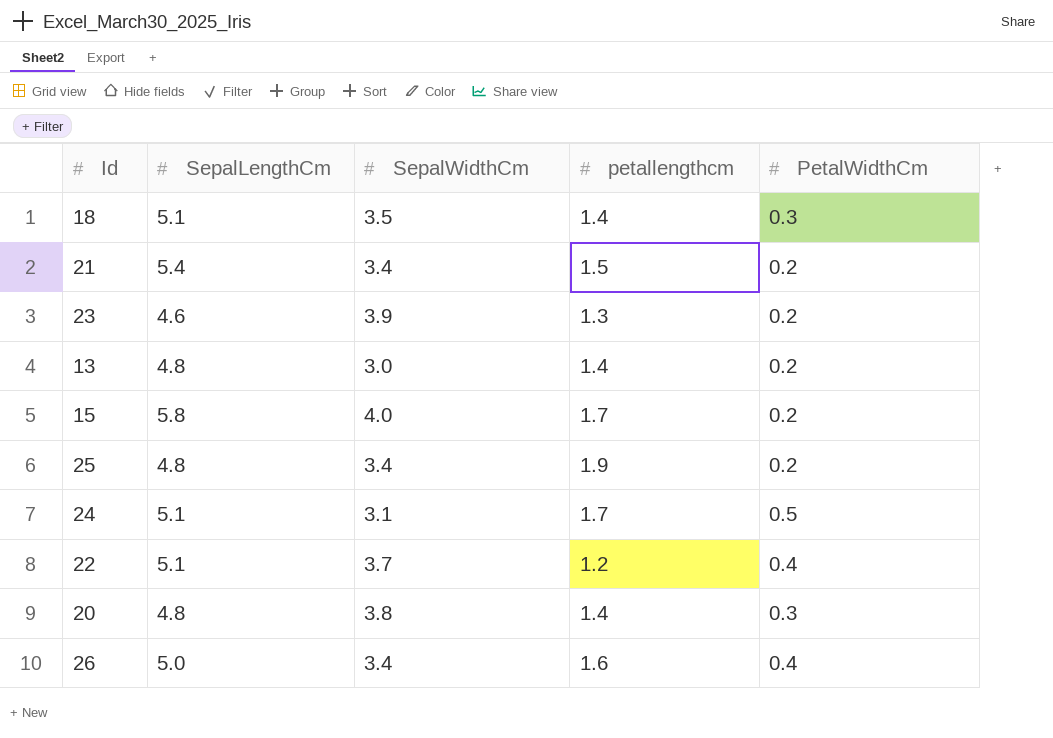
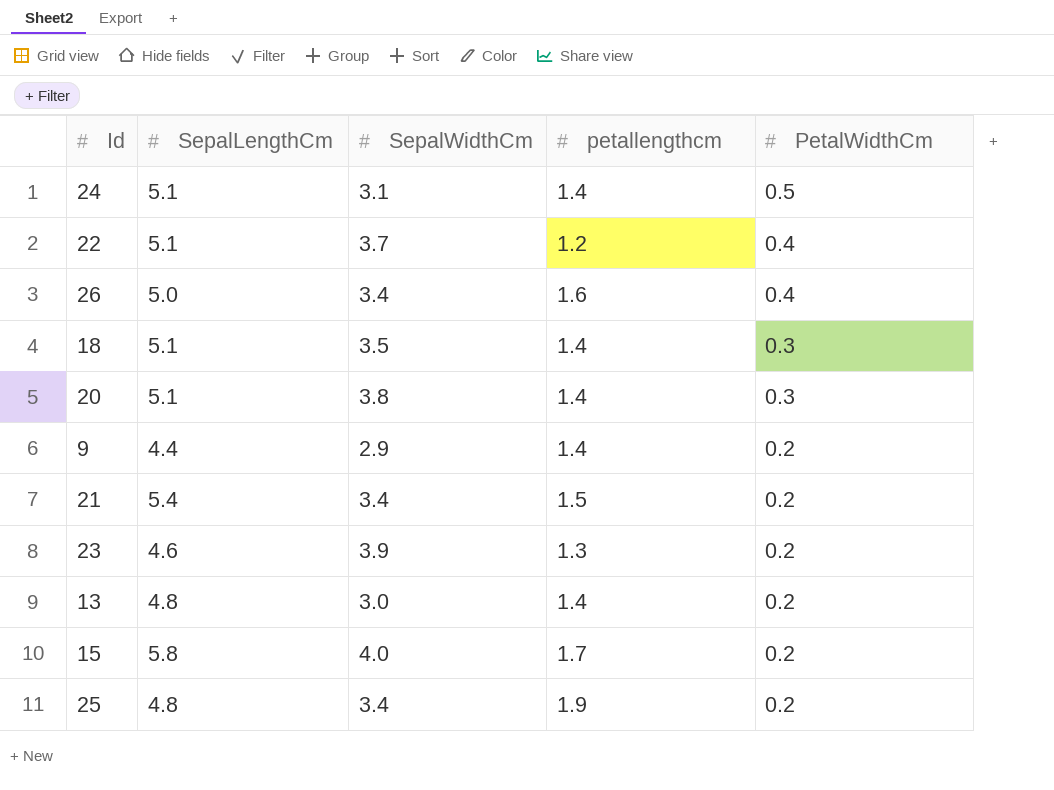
row order: none -> PetalWidthCm descending
24 | petallengthcm: 1.7 -> 1.4
20 | SepalLengthCm: 4.8 -> 5.1
row 9: none -> 4.4 | 2.9 | 1.4 | 0.2

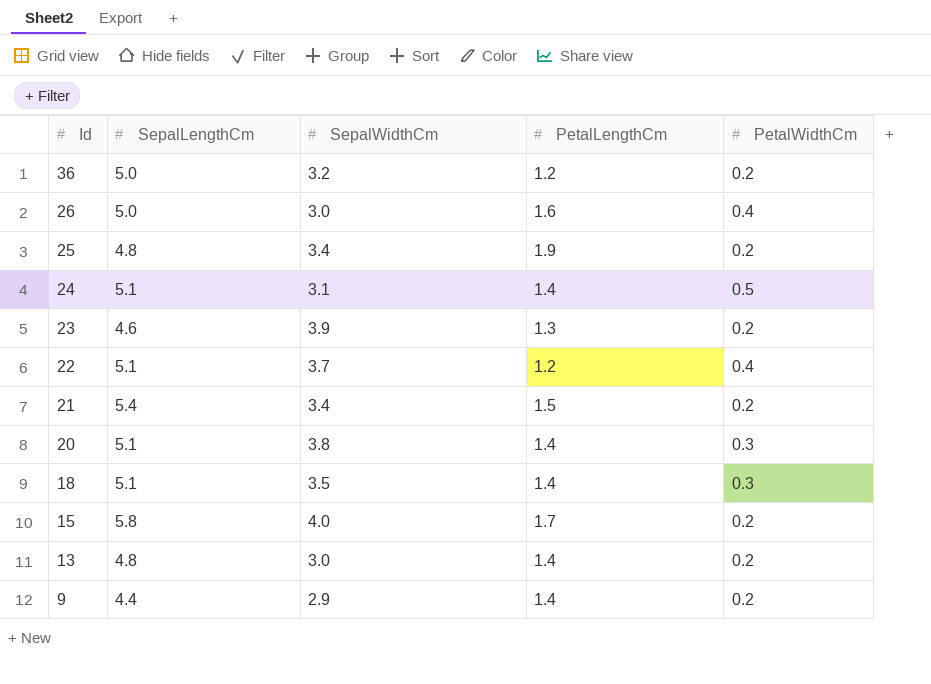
row order: PetalWidthCm descending -> Id descending
column name: petallengthcm -> PetalLengthCm
row 36: none -> 5.0 | 3.2 | 1.2 | 0.2
26 | SepalWidthCm: 3.4 -> 3.0

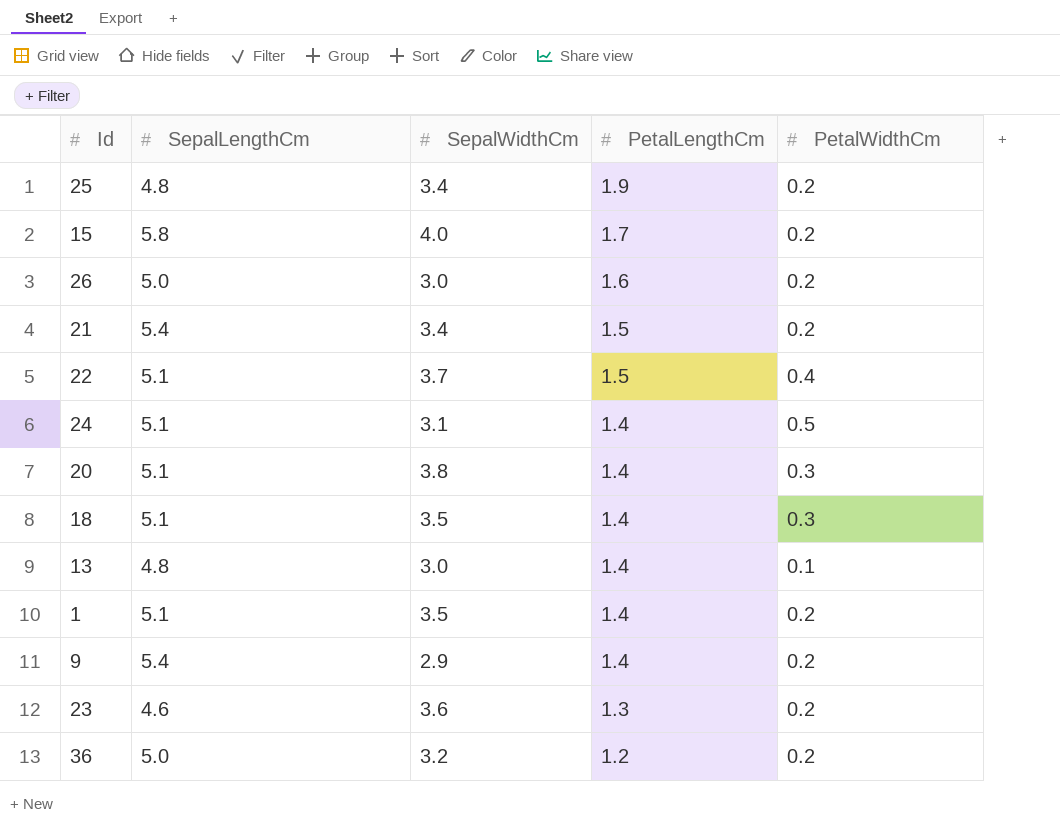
row order: Id descending -> PetalLengthCm descending
26 | PetalWidthCm: 0.4 -> 0.2
22 | PetalLengthCm: 1.2 -> 1.5
13 | PetalWidthCm: 0.2 -> 0.1
row 1: none -> 5.1 | 3.5 | 1.4 | 0.2
9 | SepalLengthCm: 4.4 -> 5.4
23 | SepalWidthCm: 3.9 -> 3.6

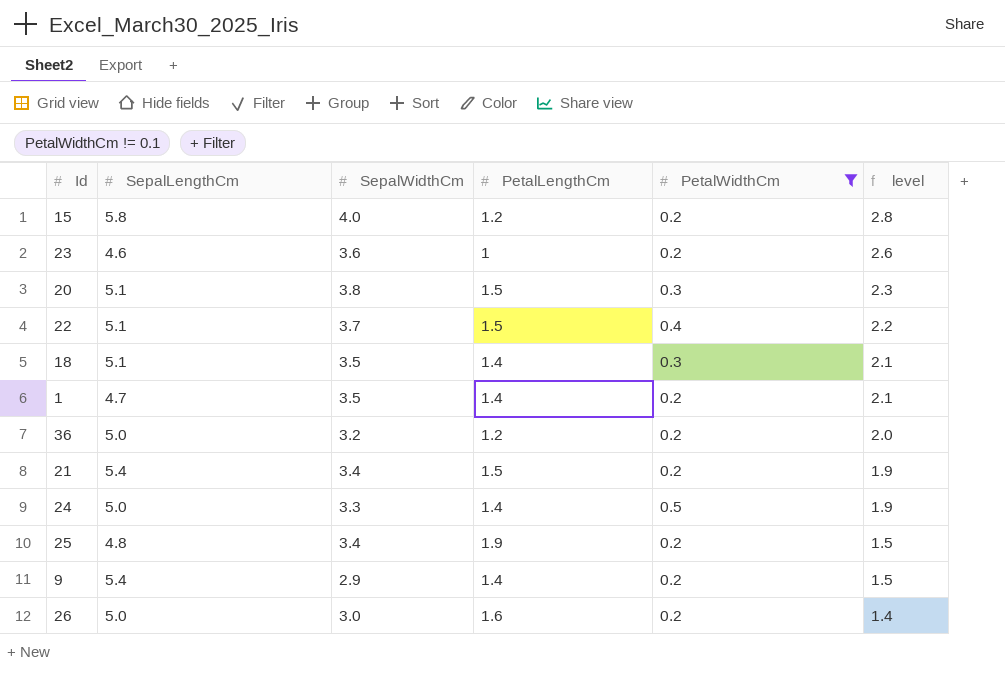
filter: none -> PetalWidthCm != 0.1
row order: PetalLengthCm descending -> level descending
column level | formula: none -> [SepalWidthCm] - [PetalLengthCm]
15 | PetalLengthCm: 1.7 -> 1.2
23 | PetalLengthCm: 1.3 -> 1
20 | PetalLengthCm: 1.4 -> 1.5
1 | SepalLengthCm: 5.1 -> 4.7
24 | SepalLengthCm: 5.1 -> 5.0
24 | SepalWidthCm: 3.1 -> 3.3

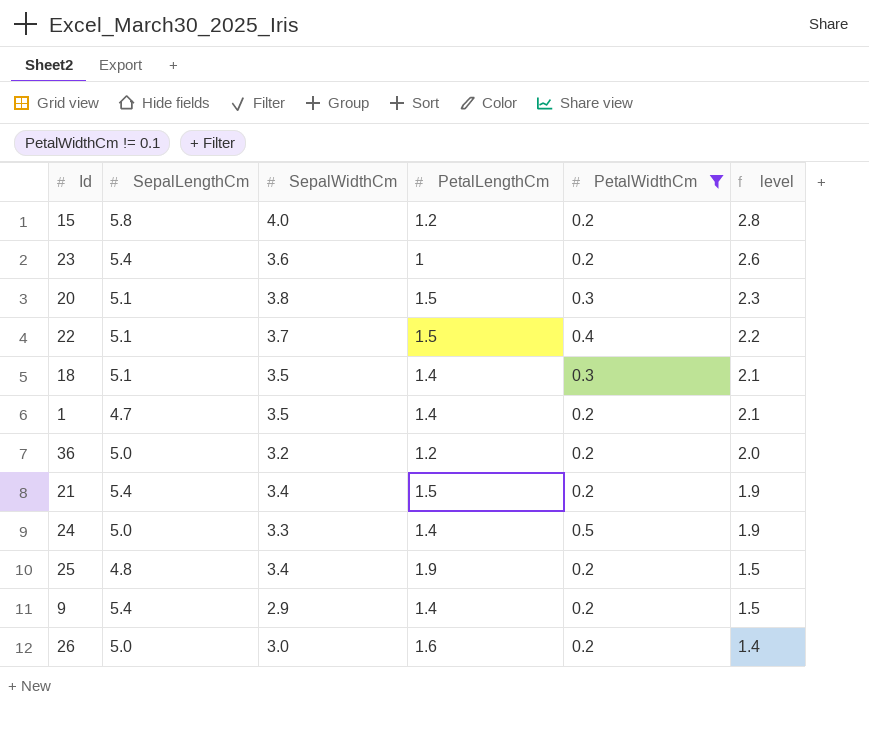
23 | SepalLengthCm: 4.6 -> 5.4

